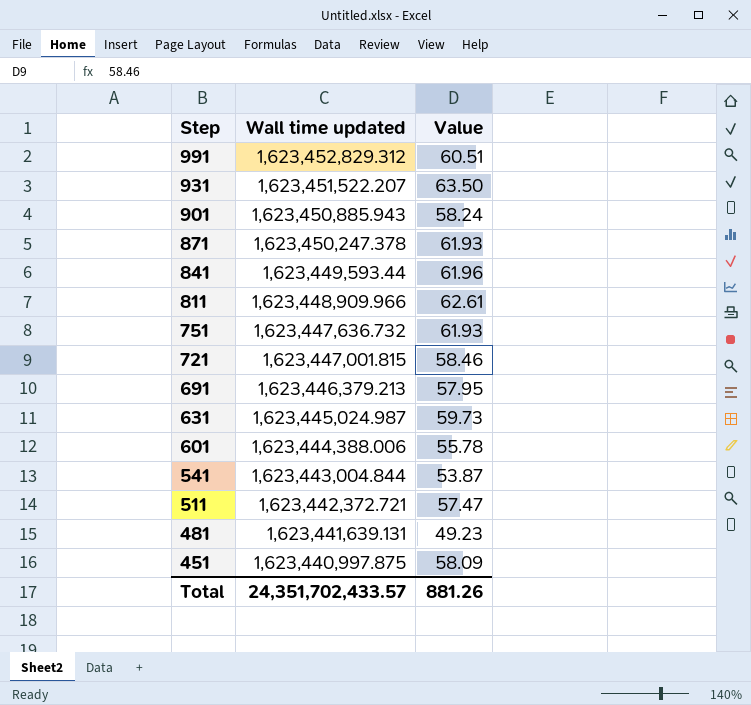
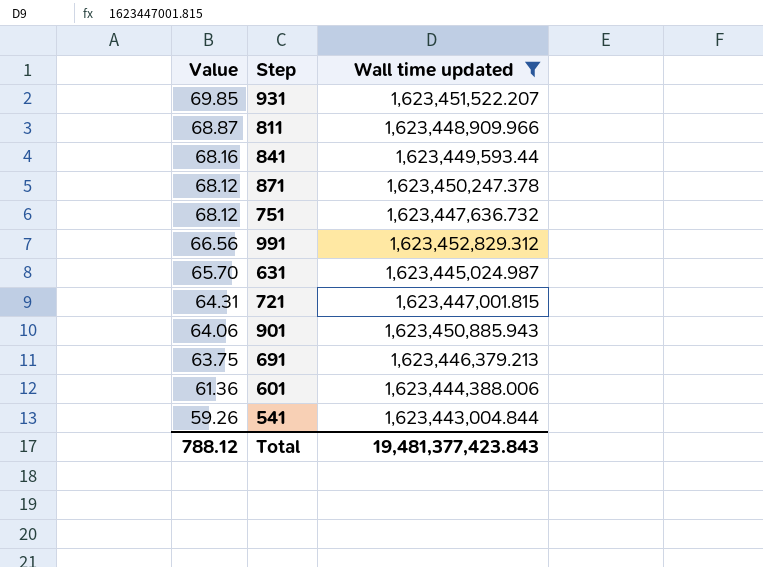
filter: none -> Wall time updated >= 1,623,443,004.844
row order: Step descending -> Value descending
column Value | position: 3 -> 1
931 | Value: 63.50 -> 69.85
811 | Value: 62.61 -> 68.87
841 | Value: 61.96 -> 68.16
871 | Value: 61.93 -> 68.12
751 | Value: 61.93 -> 68.12
991 | Value: 60.51 -> 66.56
631 | Value: 59.73 -> 65.70
721 | Value: 58.46 -> 64.31
901 | Value: 58.24 -> 64.06
691 | Value: 57.95 -> 63.75
601 | Value: 55.78 -> 61.36
541 | Value: 53.87 -> 59.26
Total | Value: 881.26 -> 788.12
Total | Wall time updated: 24,351,702,433.57 -> 19,481,377,423.843

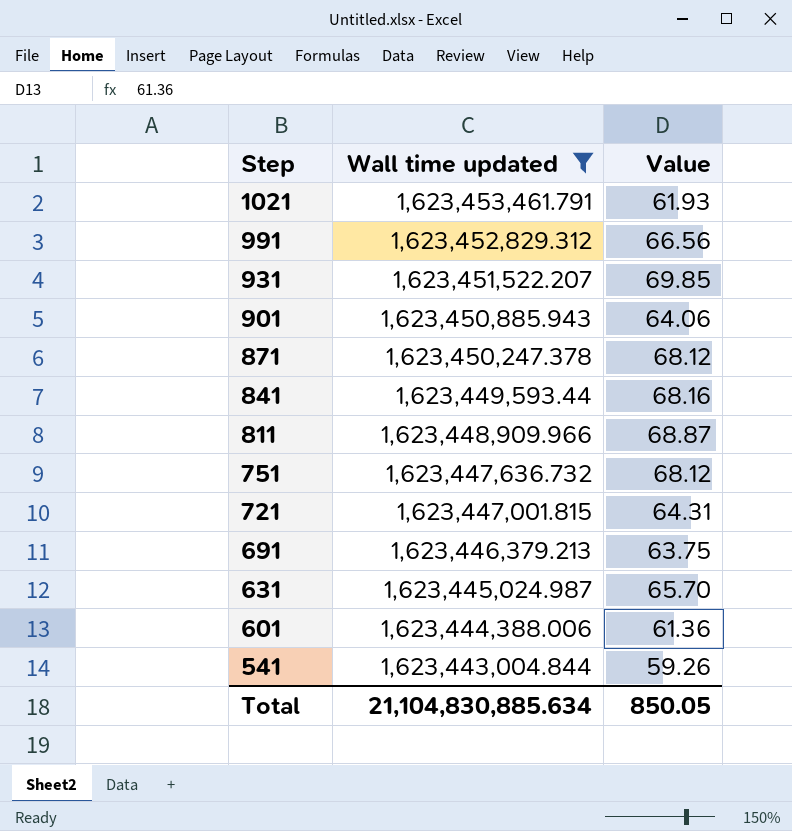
row order: Value descending -> Step descending
column Value | position: 1 -> 3
row 1021: none -> 1,623,453,461.791 | 61.93
Total | Wall time updated: 19,481,377,423.843 -> 21,104,830,885.634
Total | Value: 788.12 -> 850.05

